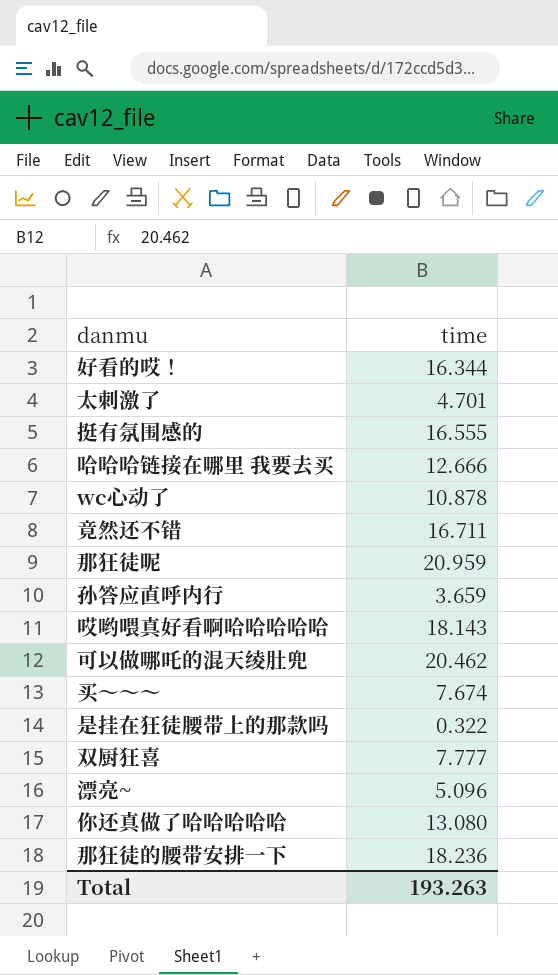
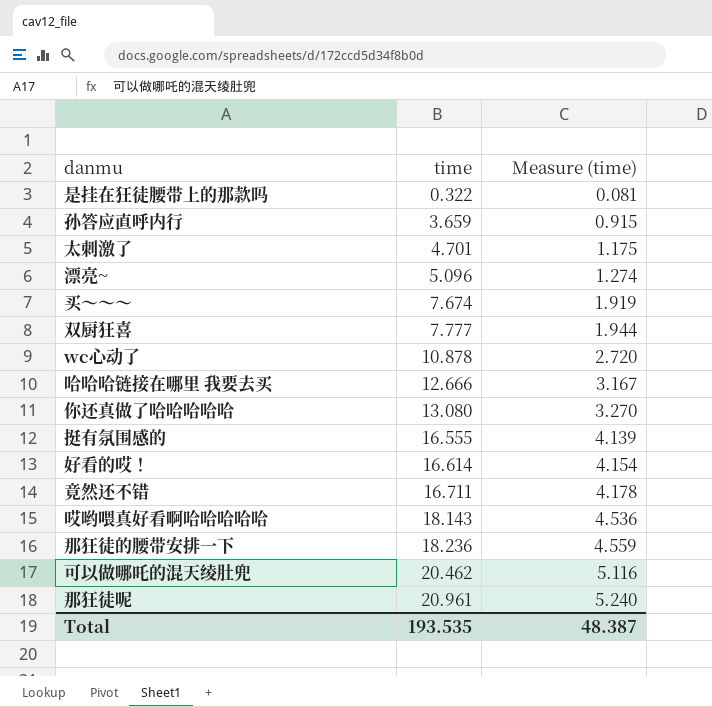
row order: none -> time ascending
column Measure (time) | formula: none -> [time] * 0.25
好看的哎！ | time: 16.344 -> 16.614
那狂徒呢 | time: 20.959 -> 20.961
Total | time: 193.263 -> 193.535

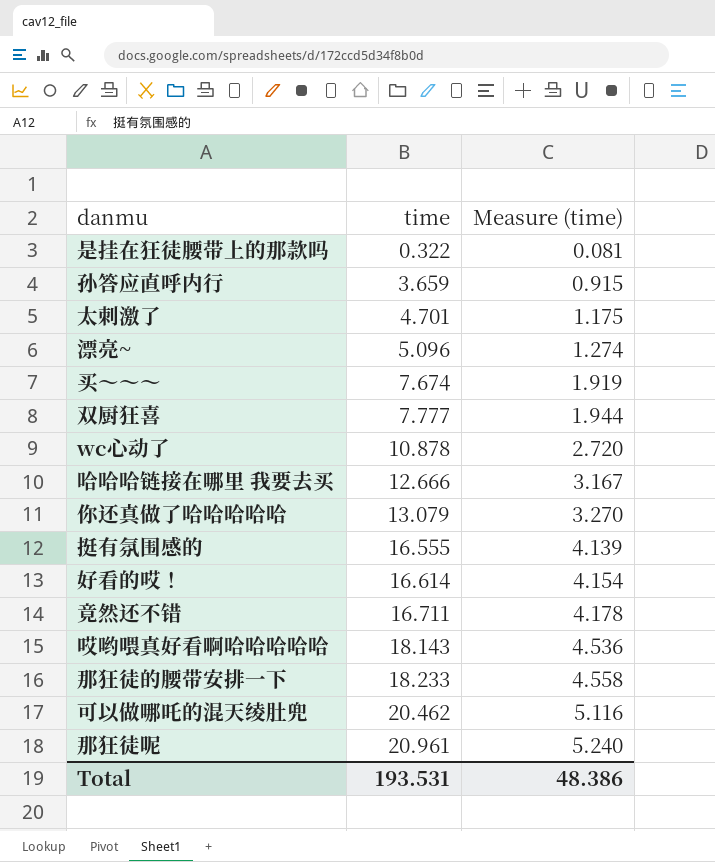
你还真做了哈哈哈哈哈 | time: 13.080 -> 13.079
那狂徒的腰带安排一下 | time: 18.236 -> 18.233
那狂徒的腰带安排一下 | Measure (time): 4.559 -> 4.558
Total | time: 193.535 -> 193.531
Total | Measure (time): 48.387 -> 48.386

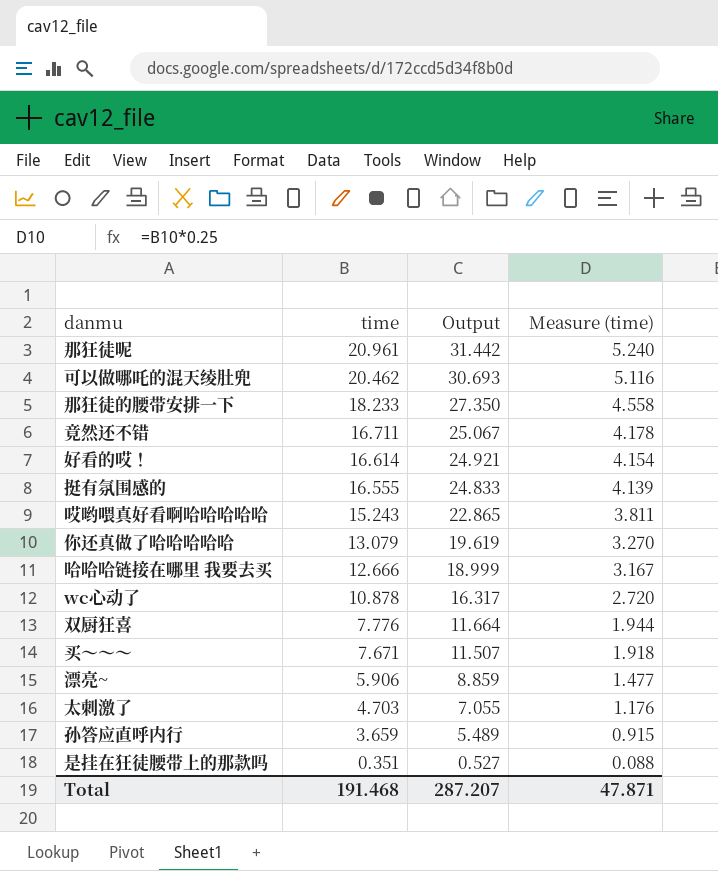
row order: time ascending -> time descending
column Output | formula: none -> [time] * 1.5
哎哟喂真好看啊哈哈哈哈哈 | time: 18.143 -> 15.243
哎哟喂真好看啊哈哈哈哈哈 | Measure (time): 4.536 -> 3.811
双厨狂喜 | time: 7.777 -> 7.776
买～～～ | time: 7.674 -> 7.671
买～～～ | Measure (time): 1.919 -> 1.918
漂亮~ | time: 5.096 -> 5.906
漂亮~ | Measure (time): 1.274 -> 1.477
太刺激了 | time: 4.701 -> 4.703
太刺激了 | Measure (time): 1.175 -> 1.176
是挂在狂徒腰带上的那款吗 | time: 0.322 -> 0.351
是挂在狂徒腰带上的那款吗 | Measure (time): 0.081 -> 0.088
Total | time: 193.531 -> 191.468
Total | Measure (time): 48.386 -> 47.871

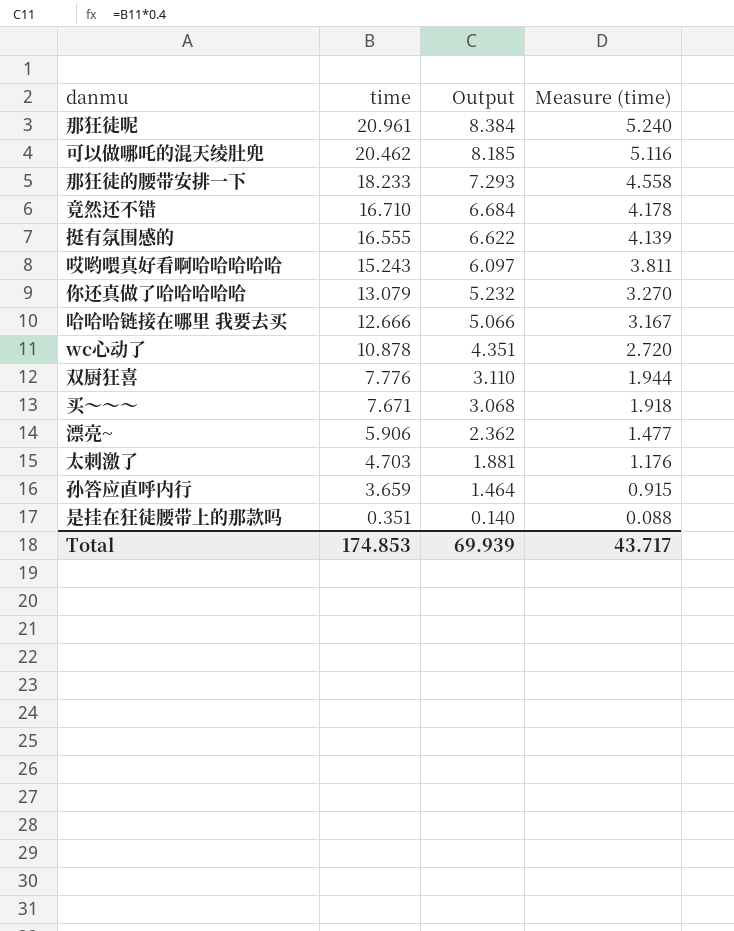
column Output | formula: [time] * 1.5 -> [time] * 0.4
row 好看的哎！: 16.614 | 24.921 | 4.154 -> none
竟然还不错 | time: 16.711 -> 16.710
Total | time: 191.468 -> 174.853
Total | Output: 287.207 -> 69.939
Total | Measure (time): 47.871 -> 43.717

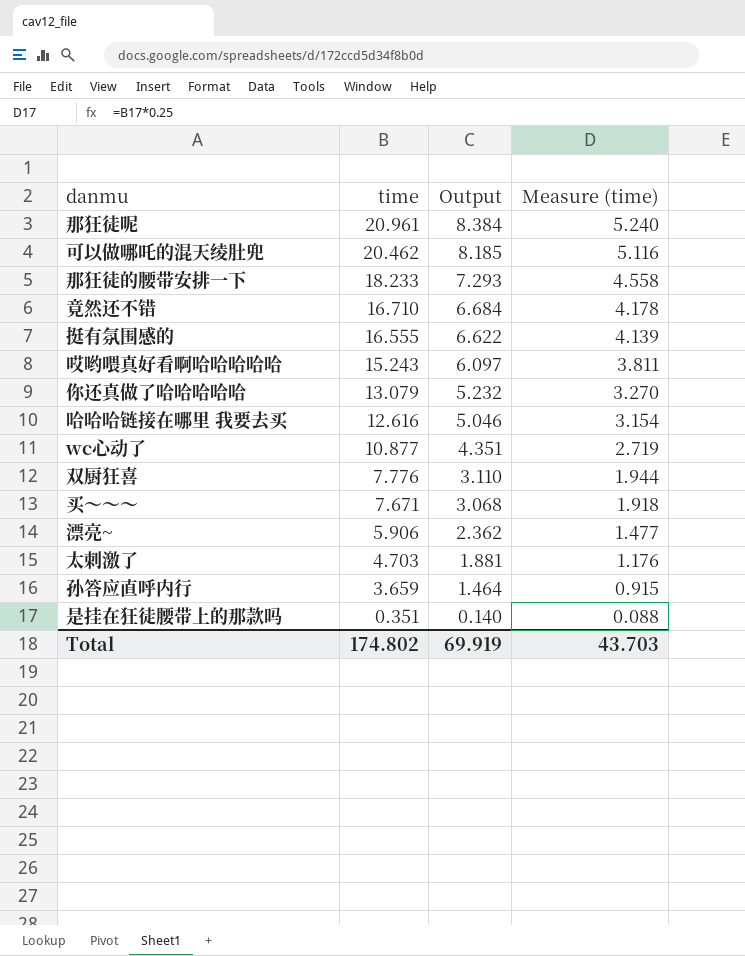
哈哈哈链接在哪里 我要去买 | time: 12.666 -> 12.616
哈哈哈链接在哪里 我要去买 | Output: 5.066 -> 5.046
哈哈哈链接在哪里 我要去买 | Measure (time): 3.167 -> 3.154
wc心动了 | time: 10.878 -> 10.877
wc心动了 | Measure (time): 2.720 -> 2.719
Total | time: 174.853 -> 174.802
Total | Output: 69.939 -> 69.919
Total | Measure (time): 43.717 -> 43.703

